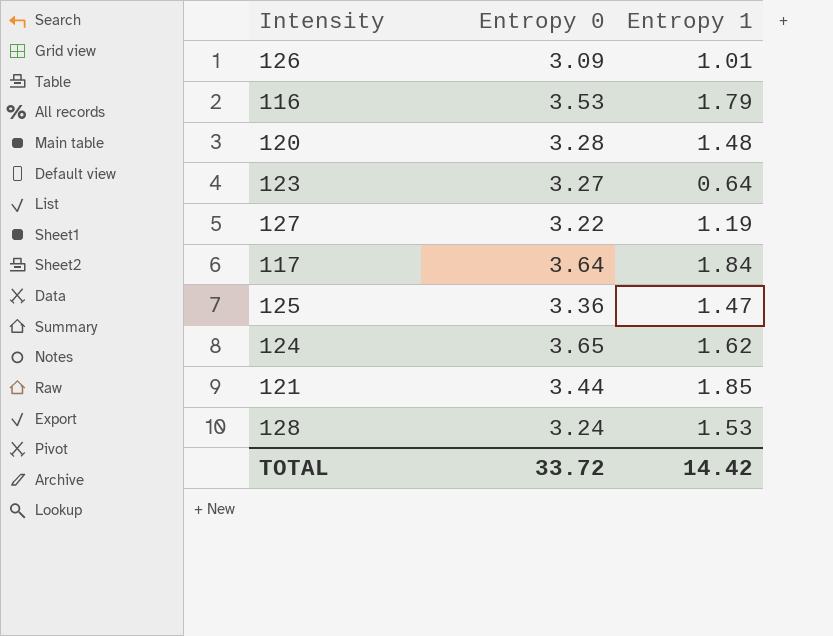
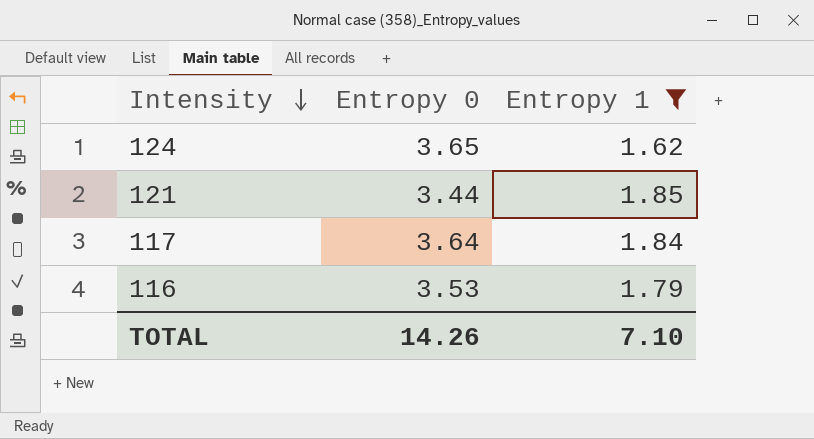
filter: none -> Entropy 1 >= 1.62
row order: none -> Intensity descending
TOTAL | Entropy 0: 33.72 -> 14.26
TOTAL | Entropy 1: 14.42 -> 7.10

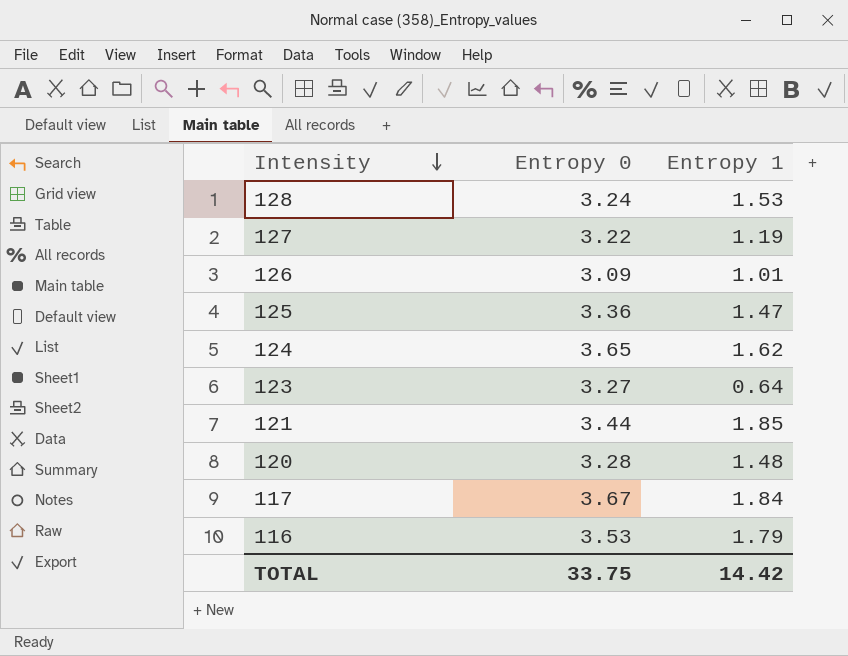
filter: Entropy 1 >= 1.62 -> none
117 | Entropy 0: 3.64 -> 3.67
TOTAL | Entropy 0: 14.26 -> 33.75
TOTAL | Entropy 1: 7.10 -> 14.42

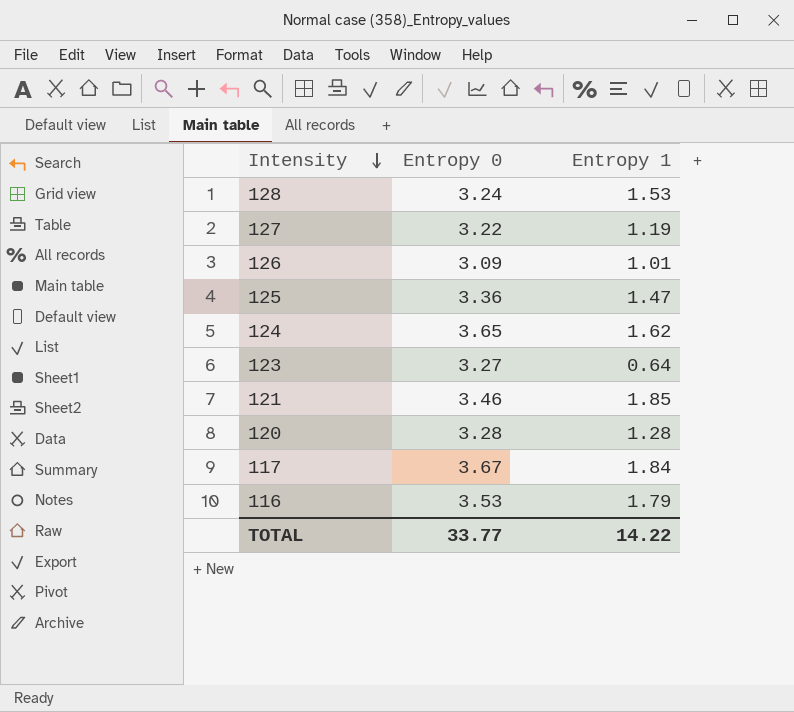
121 | Entropy 0: 3.44 -> 3.46
120 | Entropy 1: 1.48 -> 1.28
TOTAL | Entropy 0: 33.75 -> 33.77
TOTAL | Entropy 1: 14.42 -> 14.22

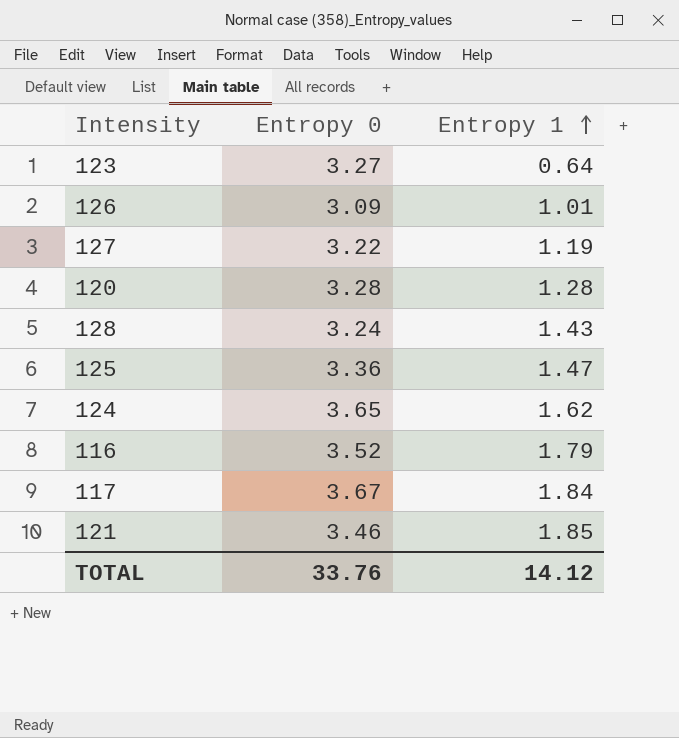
row order: Intensity descending -> Entropy 1 ascending
128 | Entropy 1: 1.53 -> 1.43
116 | Entropy 0: 3.53 -> 3.52
TOTAL | Entropy 0: 33.77 -> 33.76
TOTAL | Entropy 1: 14.22 -> 14.12

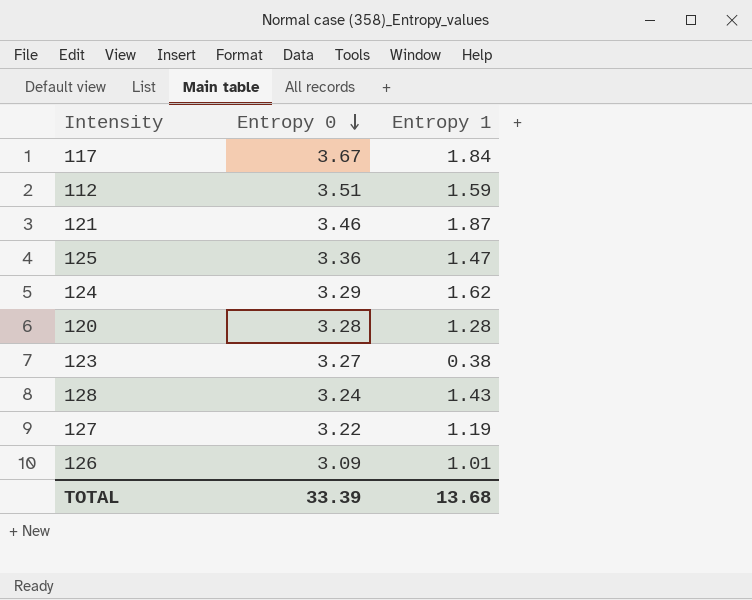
row order: Entropy 1 ascending -> Entropy 0 descending
row 116: 3.52 | 1.79 -> none
row 112: none -> 3.51 | 1.59
121 | Entropy 1: 1.85 -> 1.87
124 | Entropy 0: 3.65 -> 3.29
123 | Entropy 1: 0.64 -> 0.38
TOTAL | Entropy 0: 33.76 -> 33.39
TOTAL | Entropy 1: 14.12 -> 13.68

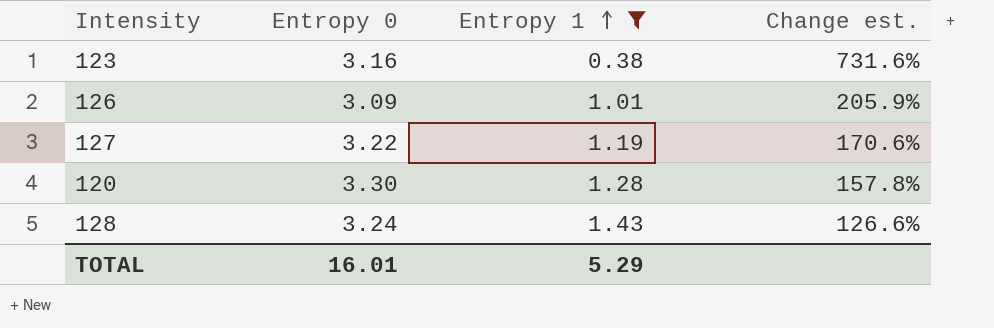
filter: none -> Entropy 1 <= 1.43
row order: Entropy 0 descending -> Entropy 1 ascending
column Change est. | formula: none -> ([Entropy 0] - [Entropy 1]) / [Entropy 1]
123 | Entropy 0: 3.27 -> 3.16
120 | Entropy 0: 3.28 -> 3.30
TOTAL | Entropy 0: 33.39 -> 16.01
TOTAL | Entropy 1: 13.68 -> 5.29

